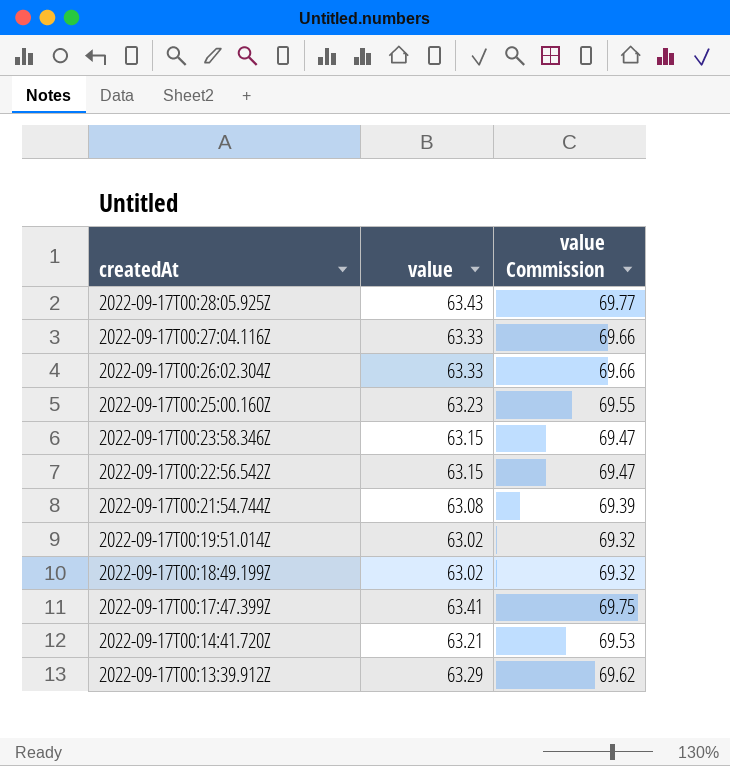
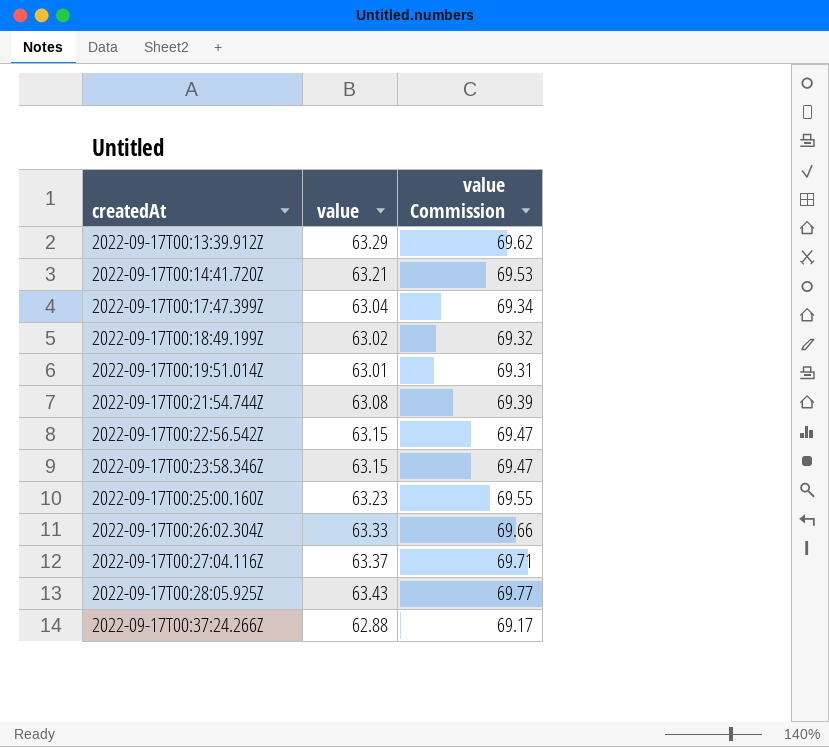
row order: createdAt descending -> createdAt ascending
2022-09-17T00:17:47.399Z | value: 63.41 -> 63.04
2022-09-17T00:17:47.399Z | value Commission: 69.75 -> 69.34
2022-09-17T00:19:51.014Z | value: 63.02 -> 63.01
2022-09-17T00:19:51.014Z | value Commission: 69.32 -> 69.31
2022-09-17T00:27:04.116Z | value: 63.33 -> 63.37
2022-09-17T00:27:04.116Z | value Commission: 69.66 -> 69.71
row 2022-09-17T00:37:24.266Z: none -> 62.88 | 69.17

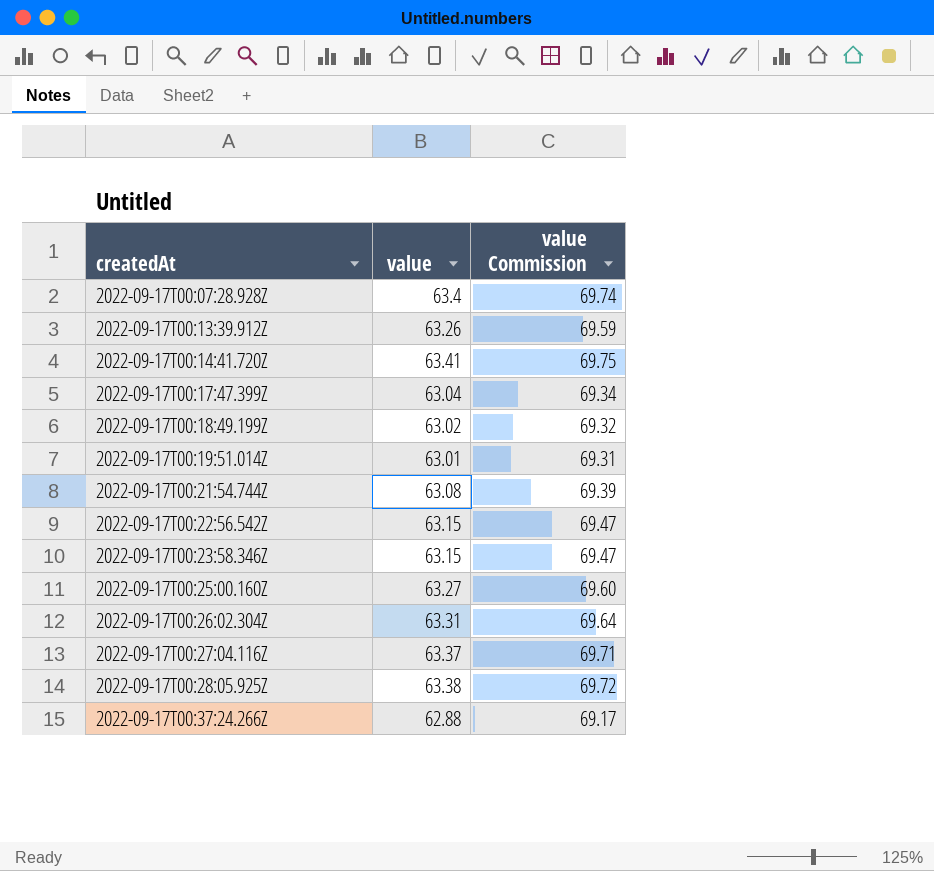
row 2022-09-17T00:07:28.928Z: none -> 63.4 | 69.74
2022-09-17T00:13:39.912Z | value: 63.29 -> 63.26
2022-09-17T00:13:39.912Z | value Commission: 69.62 -> 69.59
2022-09-17T00:14:41.720Z | value: 63.21 -> 63.41
2022-09-17T00:14:41.720Z | value Commission: 69.53 -> 69.75
2022-09-17T00:25:00.160Z | value: 63.23 -> 63.27
2022-09-17T00:25:00.160Z | value Commission: 69.55 -> 69.60
2022-09-17T00:26:02.304Z | value: 63.33 -> 63.31
2022-09-17T00:26:02.304Z | value Commission: 69.66 -> 69.64
2022-09-17T00:28:05.925Z | value: 63.43 -> 63.38
2022-09-17T00:28:05.925Z | value Commission: 69.77 -> 69.72

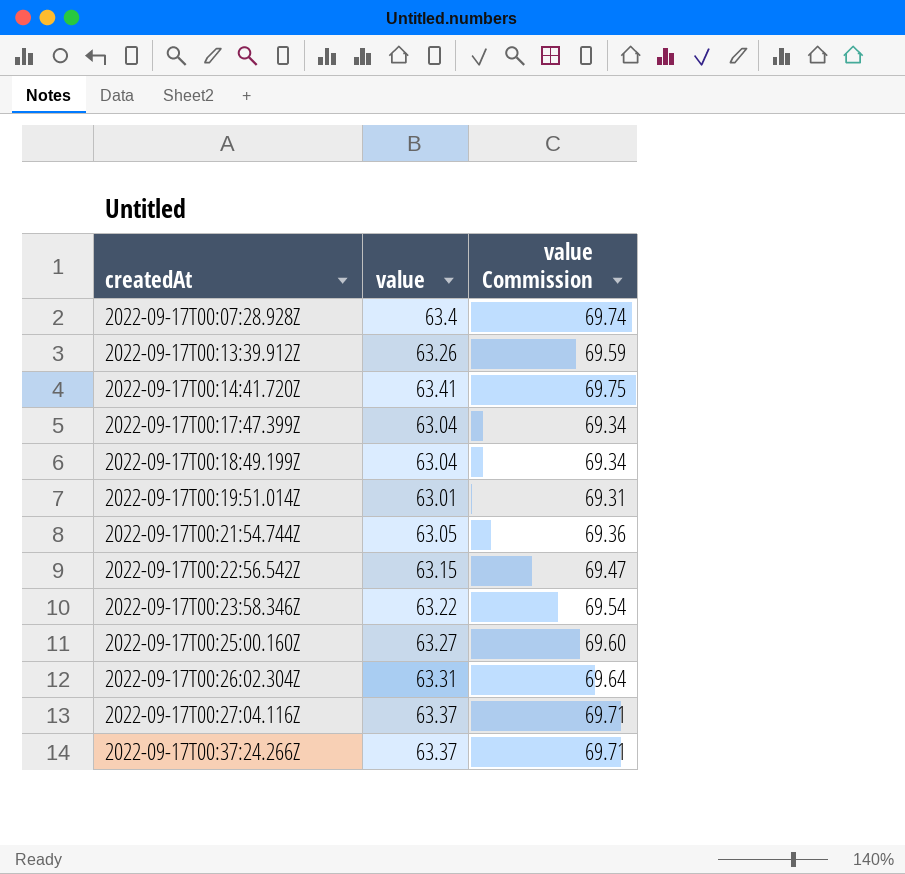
row 2022-09-17T00:28:05.925Z: 63.38 | 69.72 -> none
2022-09-17T00:18:49.199Z | value: 63.02 -> 63.04
2022-09-17T00:18:49.199Z | value Commission: 69.32 -> 69.34
2022-09-17T00:21:54.744Z | value: 63.08 -> 63.05
2022-09-17T00:21:54.744Z | value Commission: 69.39 -> 69.36
2022-09-17T00:23:58.346Z | value: 63.15 -> 63.22
2022-09-17T00:23:58.346Z | value Commission: 69.47 -> 69.54
2022-09-17T00:37:24.266Z | value: 62.88 -> 63.37
2022-09-17T00:37:24.266Z | value Commission: 69.17 -> 69.71

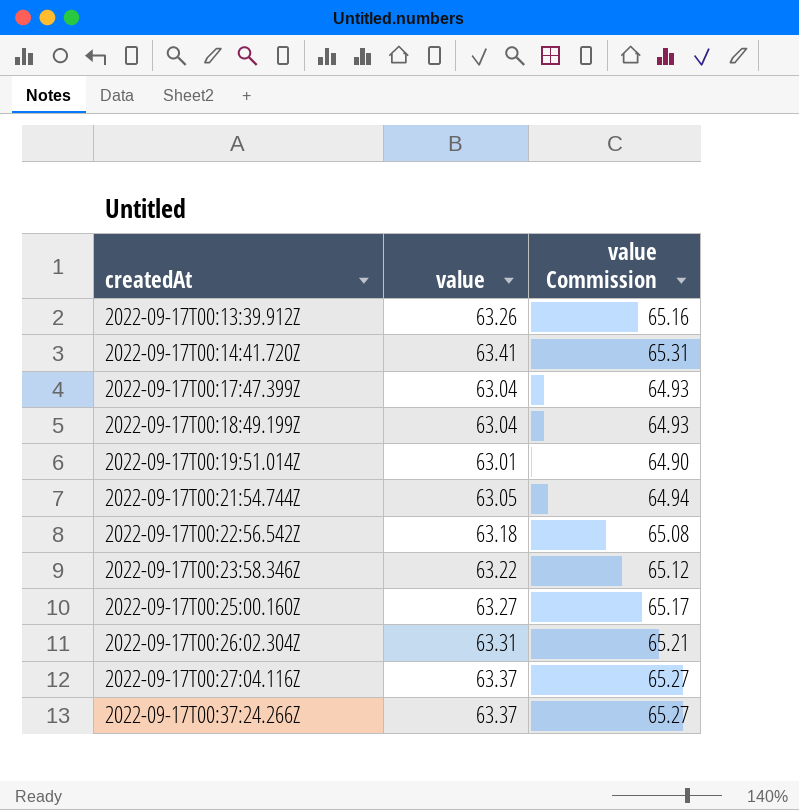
column value Commission | formula: [value] * 1.1 -> [value] * 1.03
row 2022-09-17T00:07:28.928Z: 63.4 | 69.74 -> none
2022-09-17T00:22:56.542Z | value: 63.15 -> 63.18

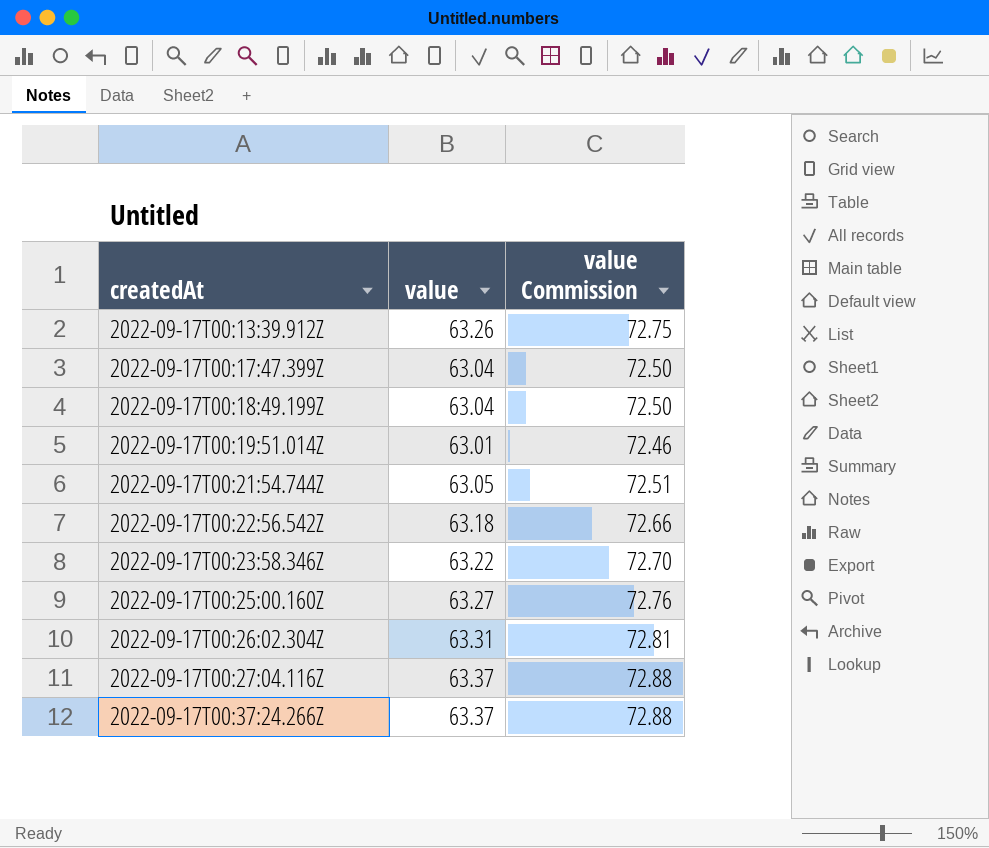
column value Commission | formula: [value] * 1.03 -> [value] * 1.15
row 2022-09-17T00:14:41.720Z: 63.41 | 65.31 -> none

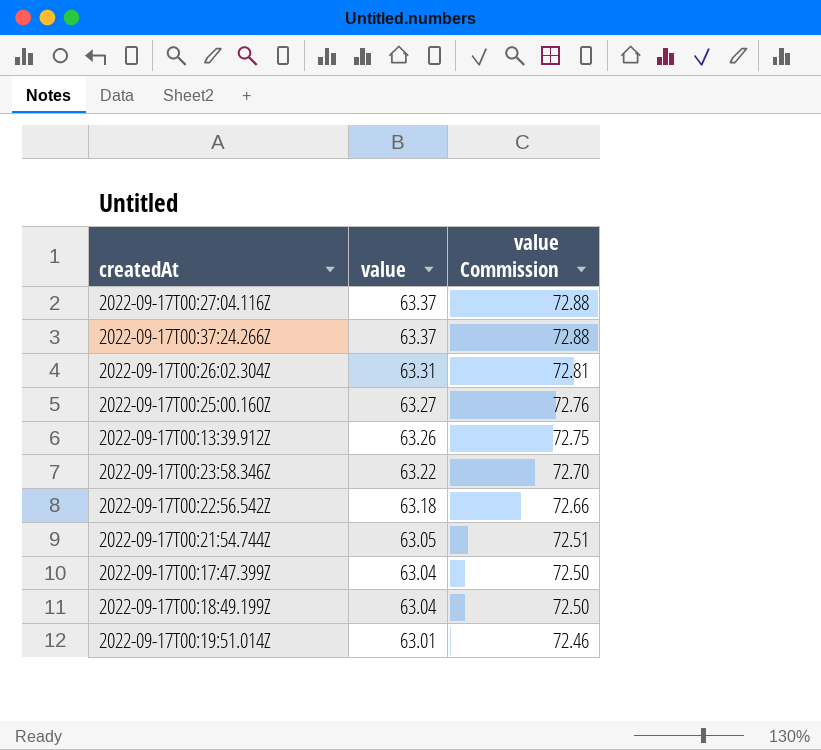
row order: createdAt ascending -> value descending

